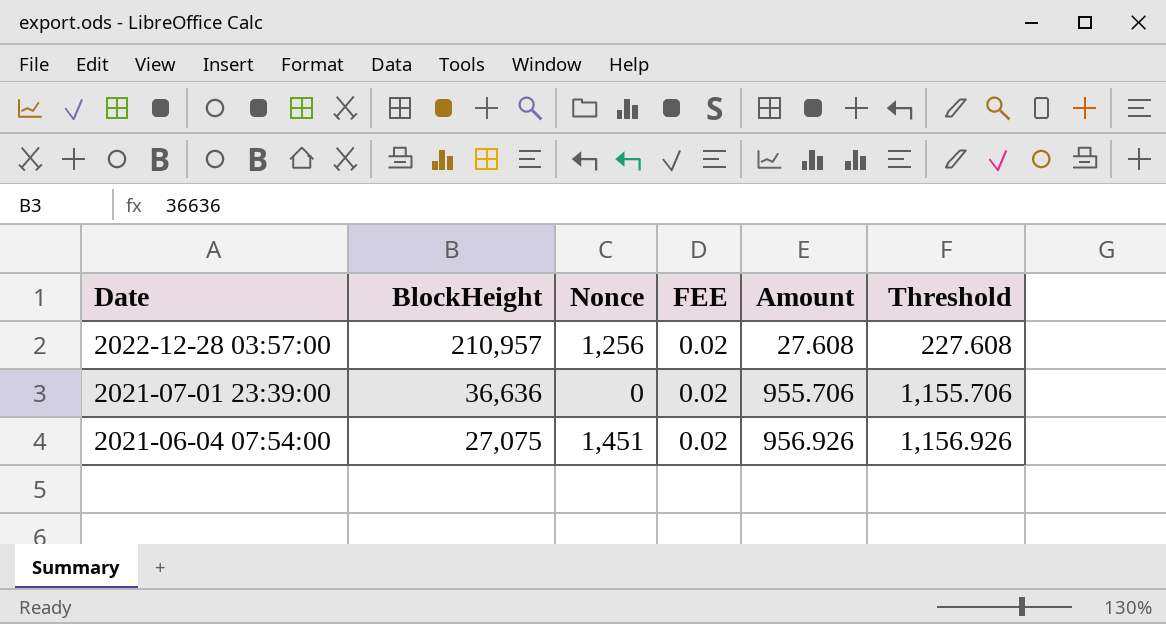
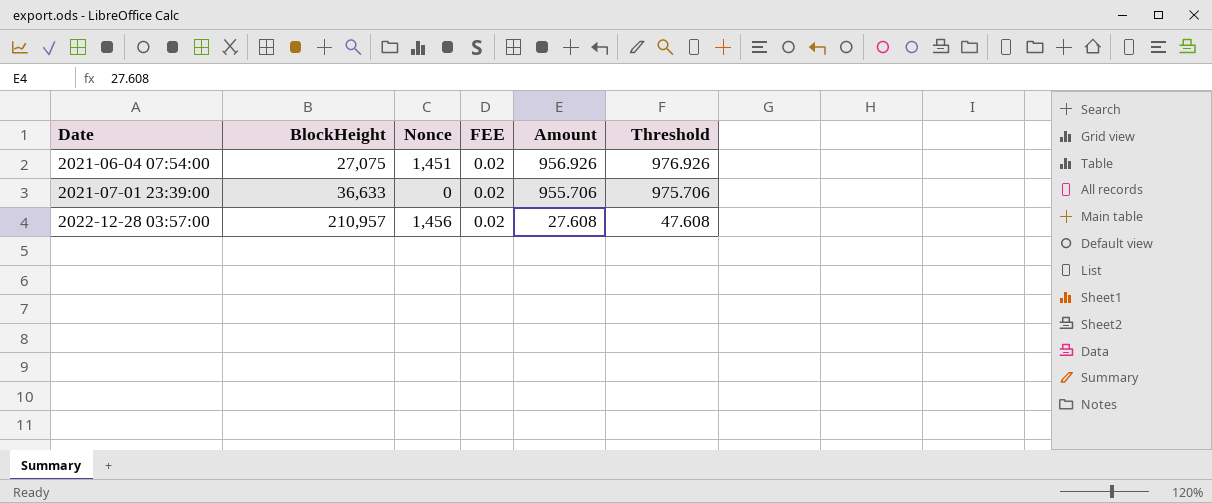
row order: Date descending -> Date ascending
column Threshold | formula: [Amount] + 200 -> [Amount] + 20
2021-07-01 23:39:00 | BlockHeight: 36,636 -> 36,633
2022-12-28 03:57:00 | Nonce: 1,256 -> 1,456

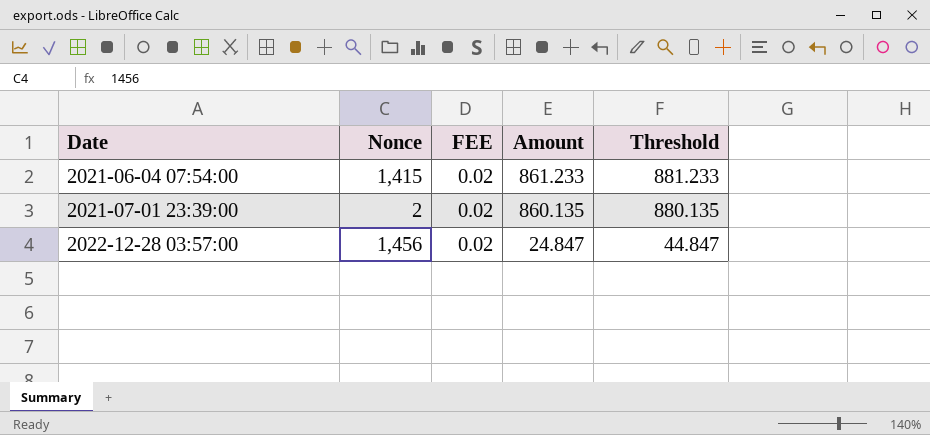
column BlockHeight | position: 2 -> none
2021-06-04 07:54:00 | Nonce: 1,451 -> 1,415
2021-06-04 07:54:00 | Amount: 956.926 -> 861.233
2021-06-04 07:54:00 | Threshold: 976.926 -> 881.233
2021-07-01 23:39:00 | Nonce: 0 -> 2
2021-07-01 23:39:00 | Amount: 955.706 -> 860.135
2021-07-01 23:39:00 | Threshold: 975.706 -> 880.135
2022-12-28 03:57:00 | Amount: 27.608 -> 24.847
2022-12-28 03:57:00 | Threshold: 47.608 -> 44.847

